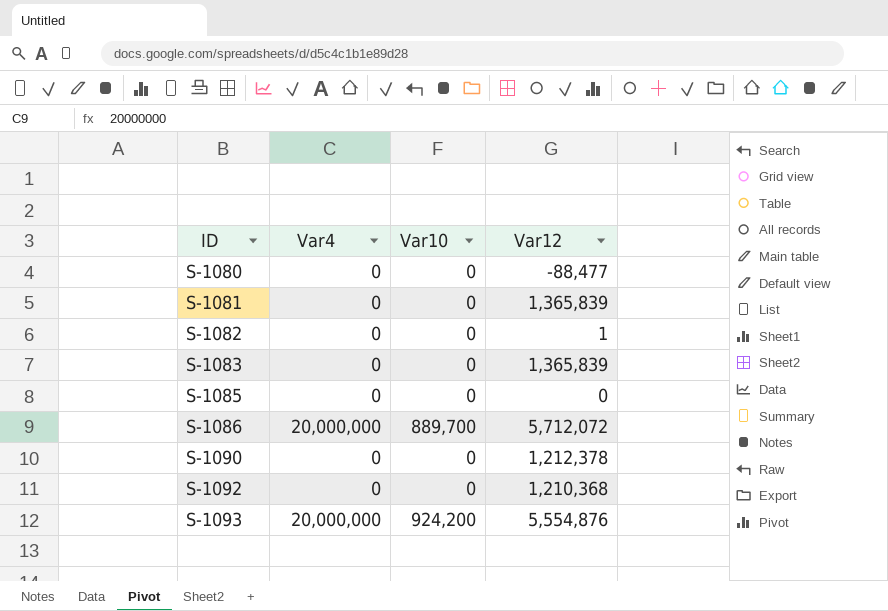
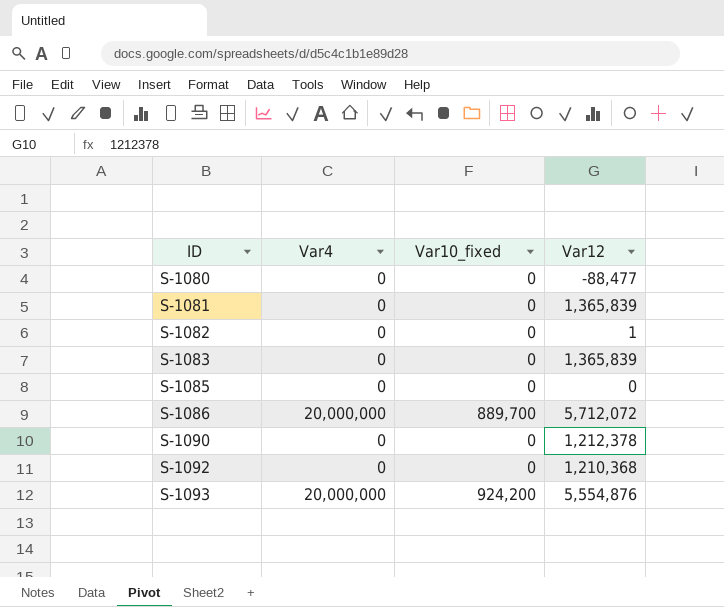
column name: Var10 -> Var10_fixed

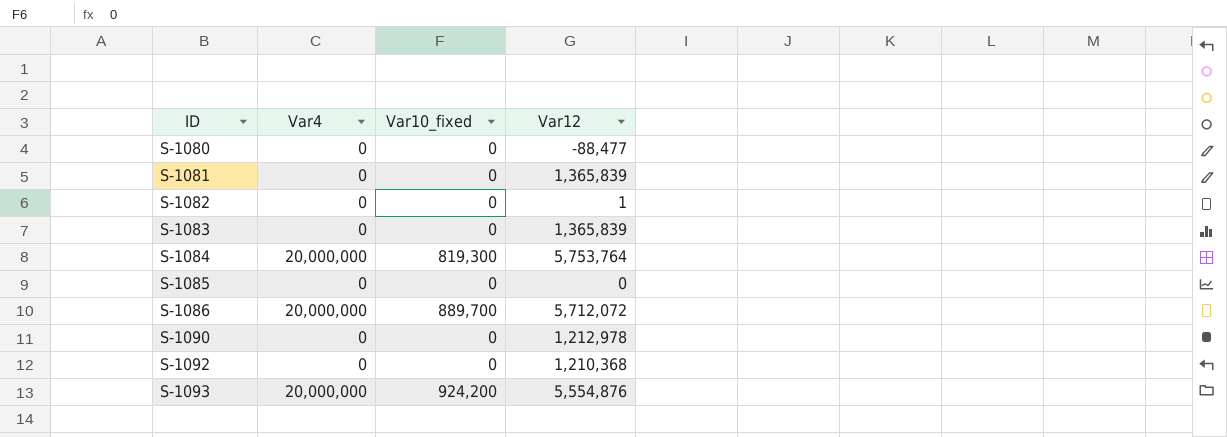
row S-1084: none -> 20,000,000 | 819,300 | 5,753,764
S-1090 | Var12: 1,212,378 -> 1,212,978

